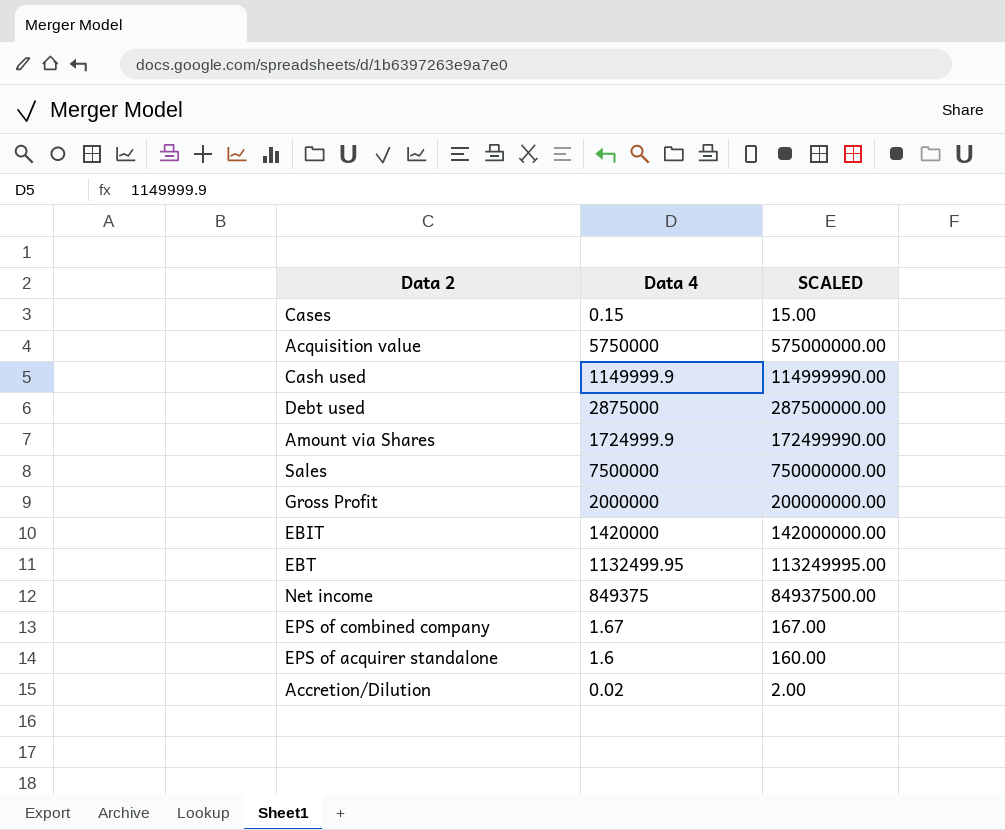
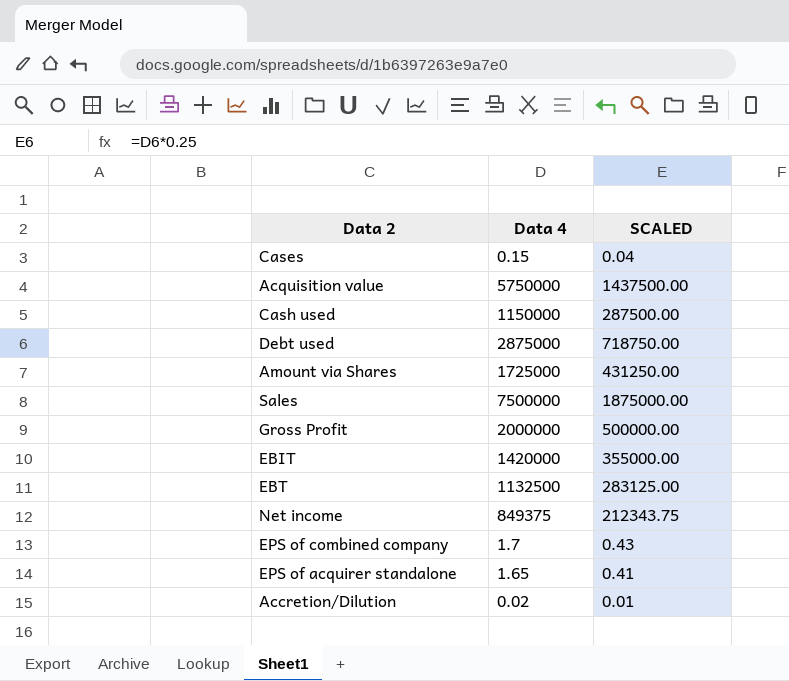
column SCALED | formula: [Data 4] * 100 -> [Data 4] * 0.25
Cash used | Data 4: 1149999.9 -> 1150000
Amount via Shares | Data 4: 1724999.9 -> 1725000
EBT | Data 4: 1132499.95 -> 1132500
EPS of combined company | Data 4: 1.67 -> 1.7
EPS of acquirer standalone | Data 4: 1.6 -> 1.65

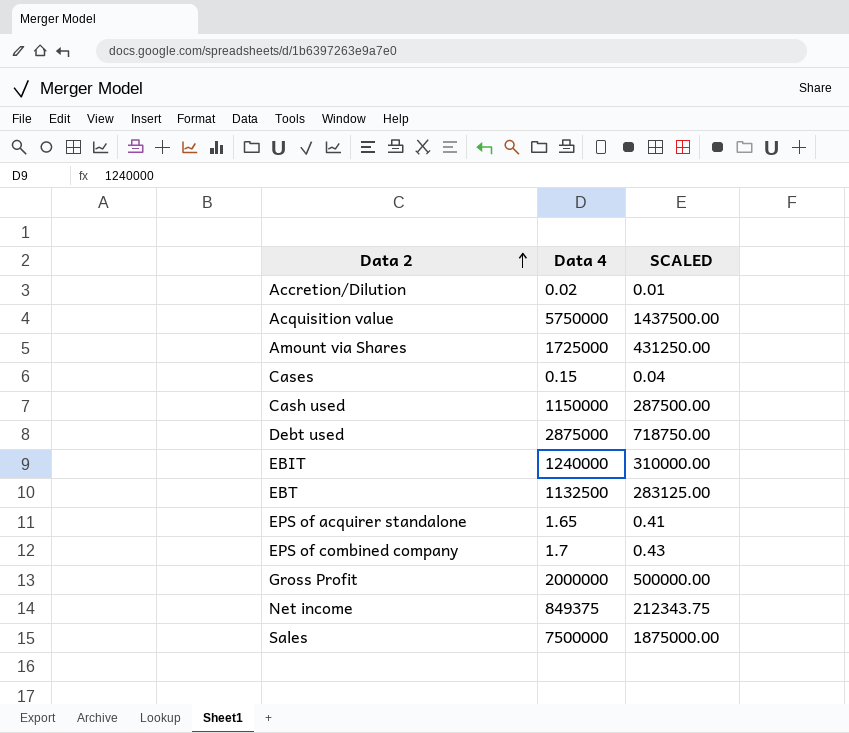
row order: none -> Data 2 ascending
EBIT | Data 4: 1420000 -> 1240000
EBIT | SCALED: 355000.00 -> 310000.00

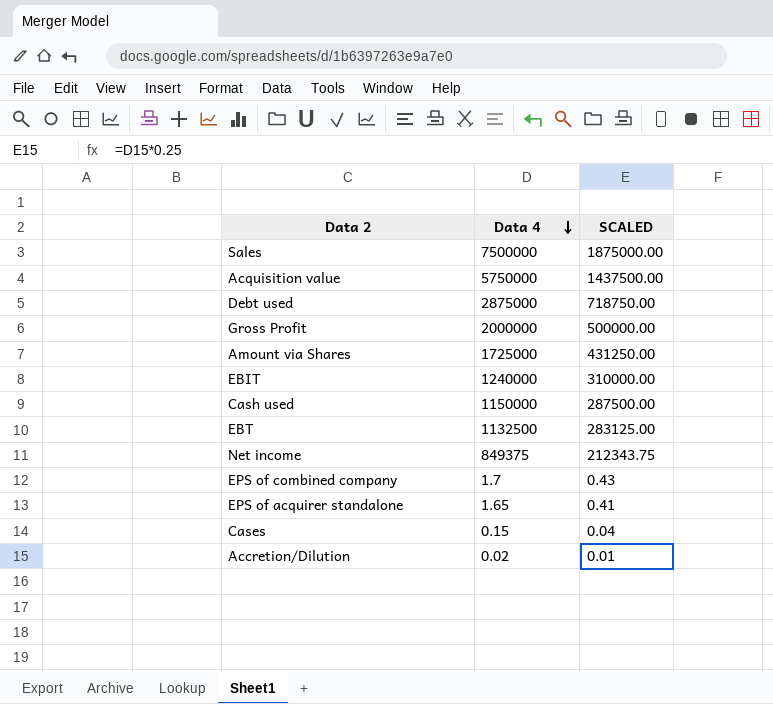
row order: Data 2 ascending -> Data 4 descending

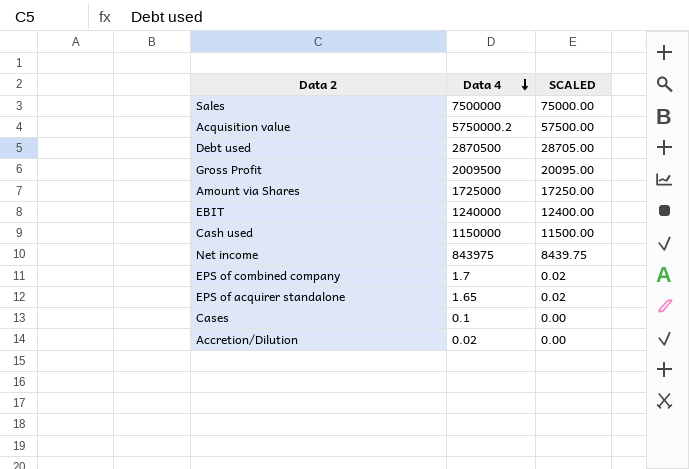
column SCALED | formula: [Data 4] * 0.25 -> [Data 4] * 0.01
row EBT: 1132500 | 283125.00 -> none
Acquisition value | Data 4: 5750000 -> 5750000.2
Debt used | Data 4: 2875000 -> 2870500
Gross Profit | Data 4: 2000000 -> 2009500
Net income | Data 4: 849375 -> 843975
Cases | Data 4: 0.15 -> 0.1

